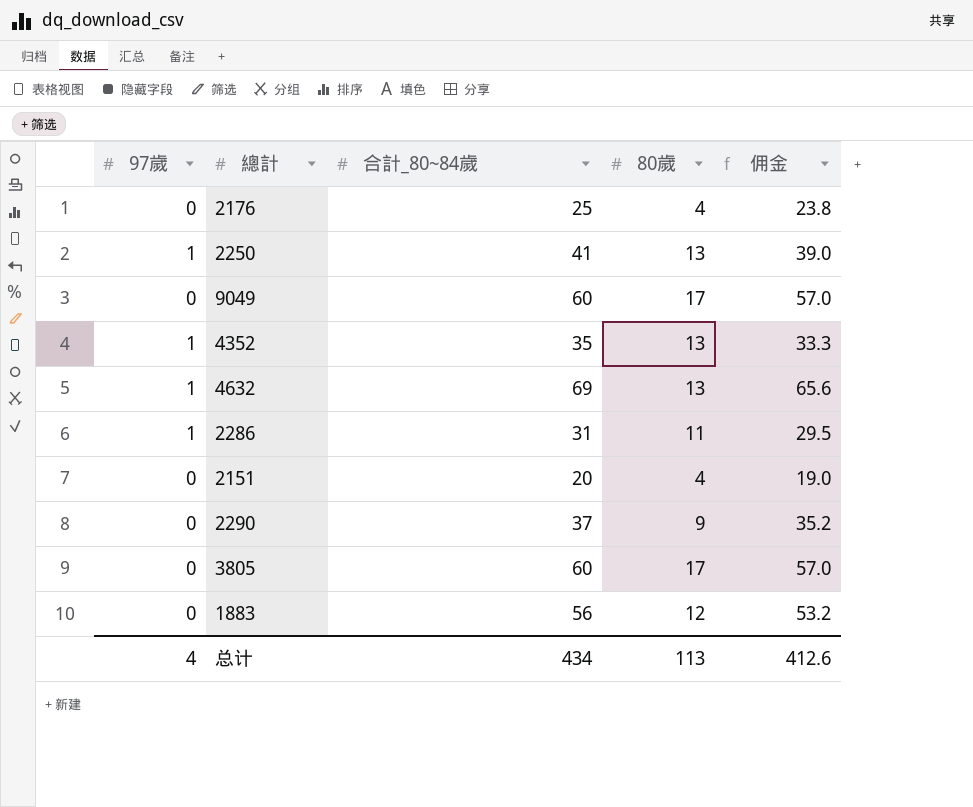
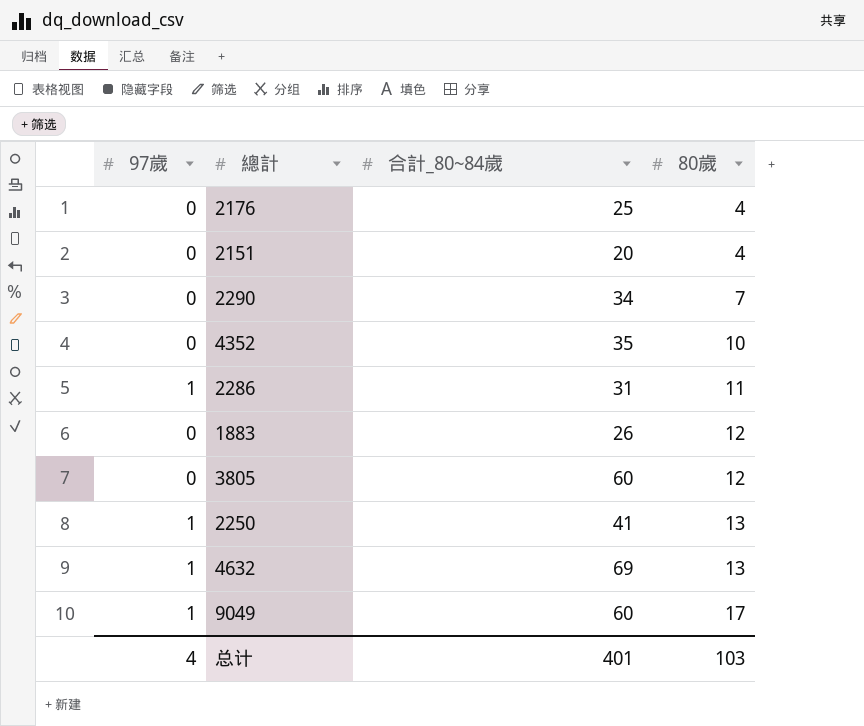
row order: none -> 80歲 ascending
column 佣金 | formula: [合計_80~84歲] * 0.95 -> none
2290 | 合計_80~84歲: 37 -> 34
2290 | 80歲: 9 -> 7
4352 | 97歲: 1 -> 0
4352 | 80歲: 13 -> 10
1883 | 合計_80~84歲: 56 -> 26
3805 | 80歲: 17 -> 12
9049 | 97歲: 0 -> 1
总计 | 合計_80~84歲: 434 -> 401
总计 | 80歲: 113 -> 103

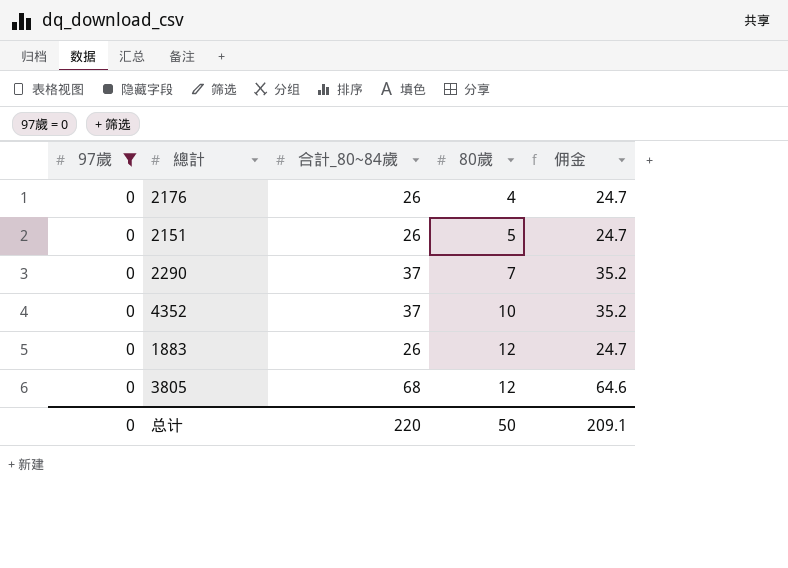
filter: none -> 97歲 = 0
column 佣金 | formula: none -> [合計_80~84歲] * 0.95
2176 | 合計_80~84歲: 25 -> 26
2151 | 合計_80~84歲: 20 -> 26
2151 | 80歲: 4 -> 5
2290 | 合計_80~84歲: 34 -> 37
4352 | 合計_80~84歲: 35 -> 37
3805 | 合計_80~84歲: 60 -> 68
总计 | 97歲: 4 -> 0
总计 | 合計_80~84歲: 401 -> 220
总计 | 80歲: 103 -> 50

